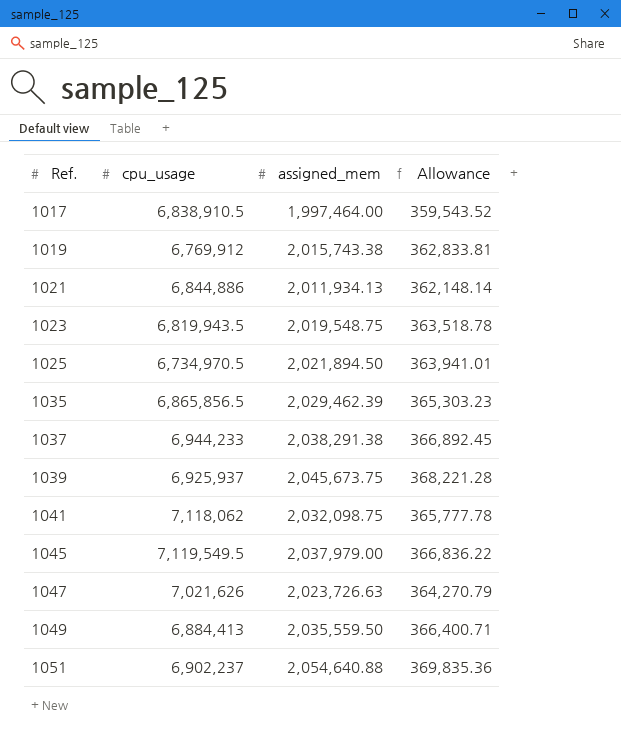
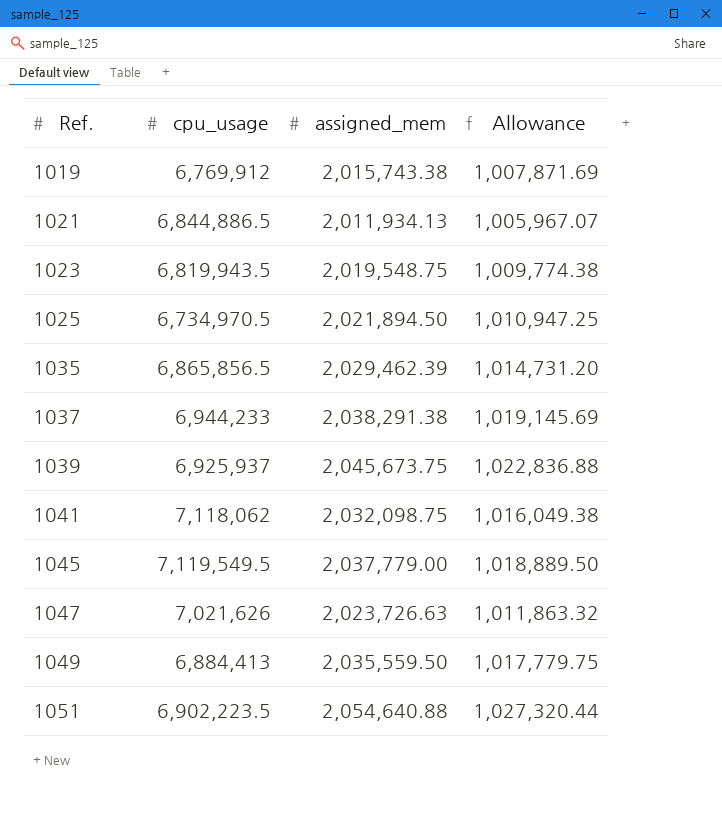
column Allowance | formula: [assigned_mem] * 0.18 -> [assigned_mem] * 0.5
row 1017: 6,838,910.5 | 1,997,464.00 | 359,543.52 -> none
1021 | cpu_usage: 6,844,886 -> 6,844,886.5
1045 | assigned_mem: 2,037,979.00 -> 2,037,779.00
1051 | cpu_usage: 6,902,237 -> 6,902,223.5

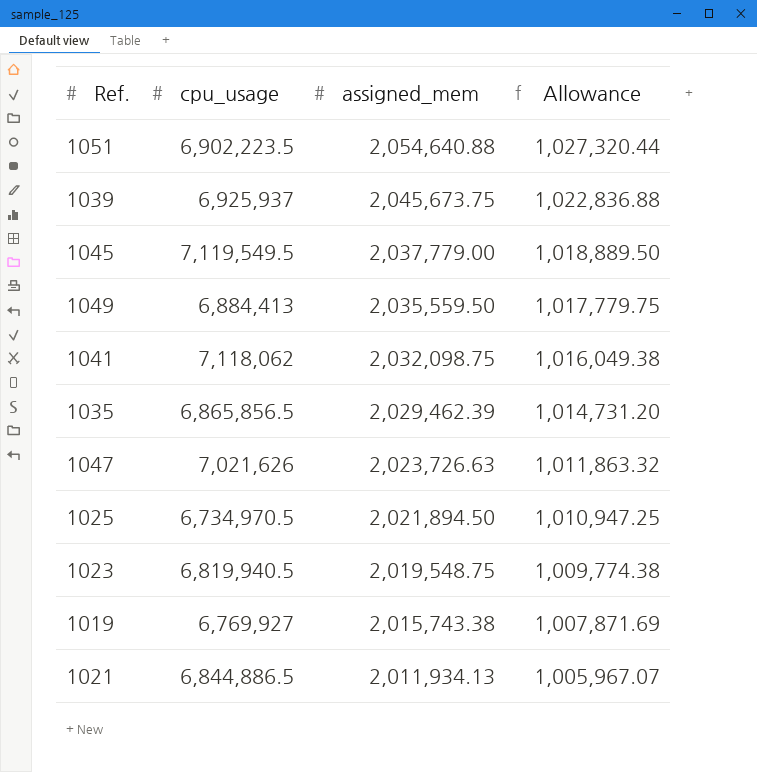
row order: Ref. ascending -> assigned_mem descending
row 1037: 6,944,233 | 2,038,291.38 | 1,019,145.69 -> none
1023 | cpu_usage: 6,819,943.5 -> 6,819,940.5
1019 | cpu_usage: 6,769,912 -> 6,769,927

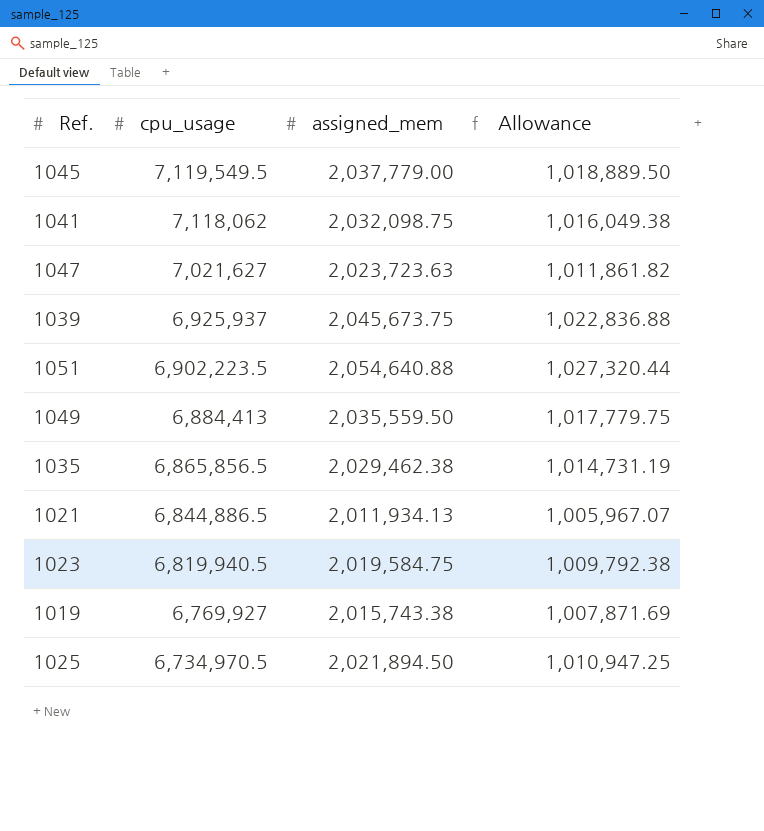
row order: assigned_mem descending -> cpu_usage descending
1047 | cpu_usage: 7,021,626 -> 7,021,627
1047 | assigned_mem: 2,023,726.63 -> 2,023,723.63
1047 | Allowance: 1,011,863.32 -> 1,011,861.82
1035 | assigned_mem: 2,029,462.39 -> 2,029,462.38
1035 | Allowance: 1,014,731.20 -> 1,014,731.19
1023 | assigned_mem: 2,019,548.75 -> 2,019,584.75
1023 | Allowance: 1,009,774.38 -> 1,009,792.38

